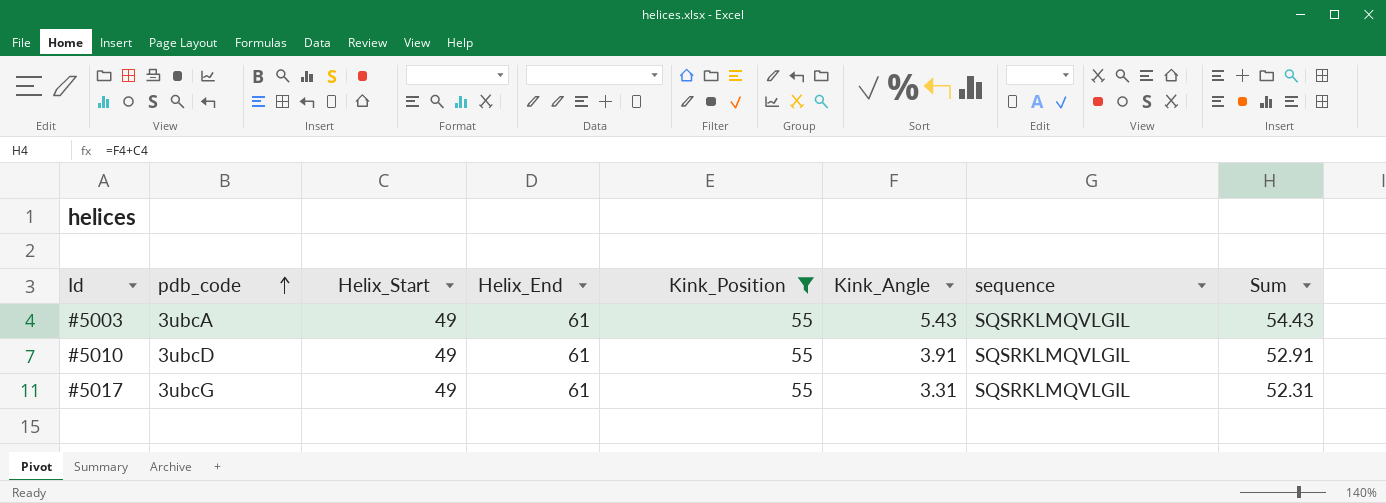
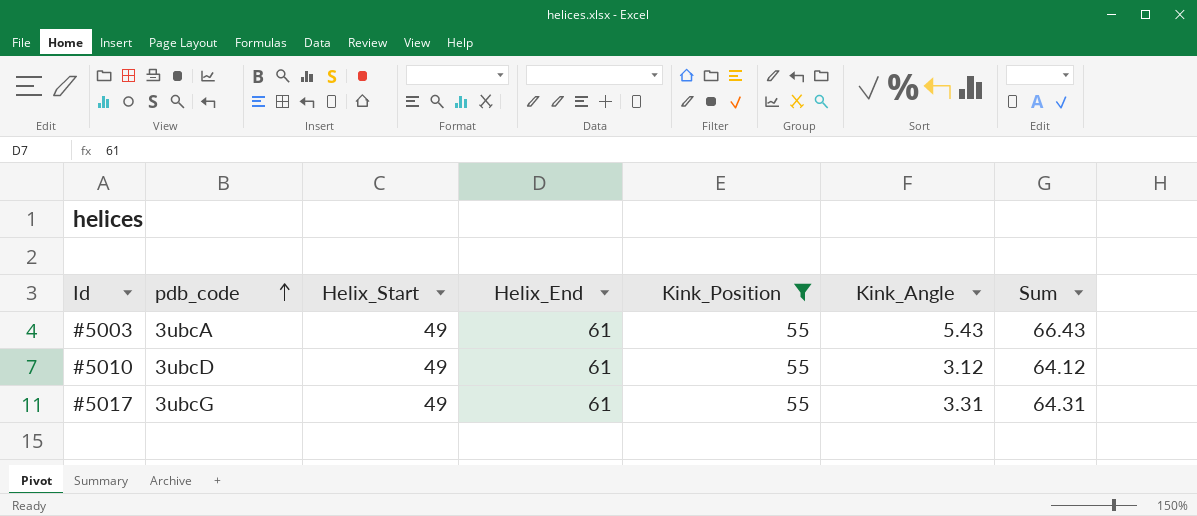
column sequence | position: 7 -> none
column Sum | formula: [Helix_Start] + [Kink_Angle] -> [Helix_End] + [Kink_Angle]
#5010 | Kink_Angle: 3.91 -> 3.12

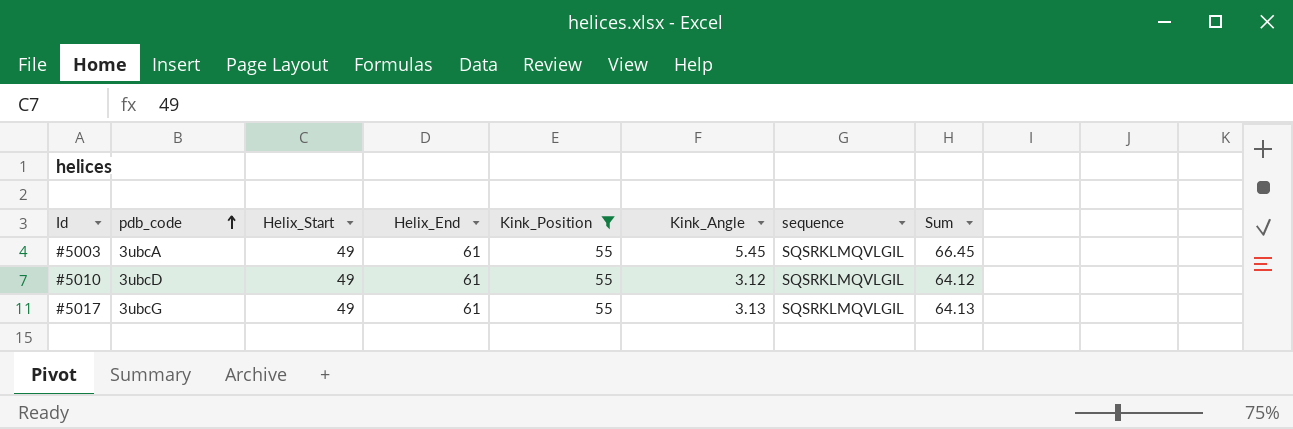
column sequence | position: none -> 7
#5003 | Kink_Angle: 5.43 -> 5.45
#5003 | Sum: 66.43 -> 66.45
#5017 | Kink_Angle: 3.31 -> 3.13
#5017 | Sum: 64.31 -> 64.13

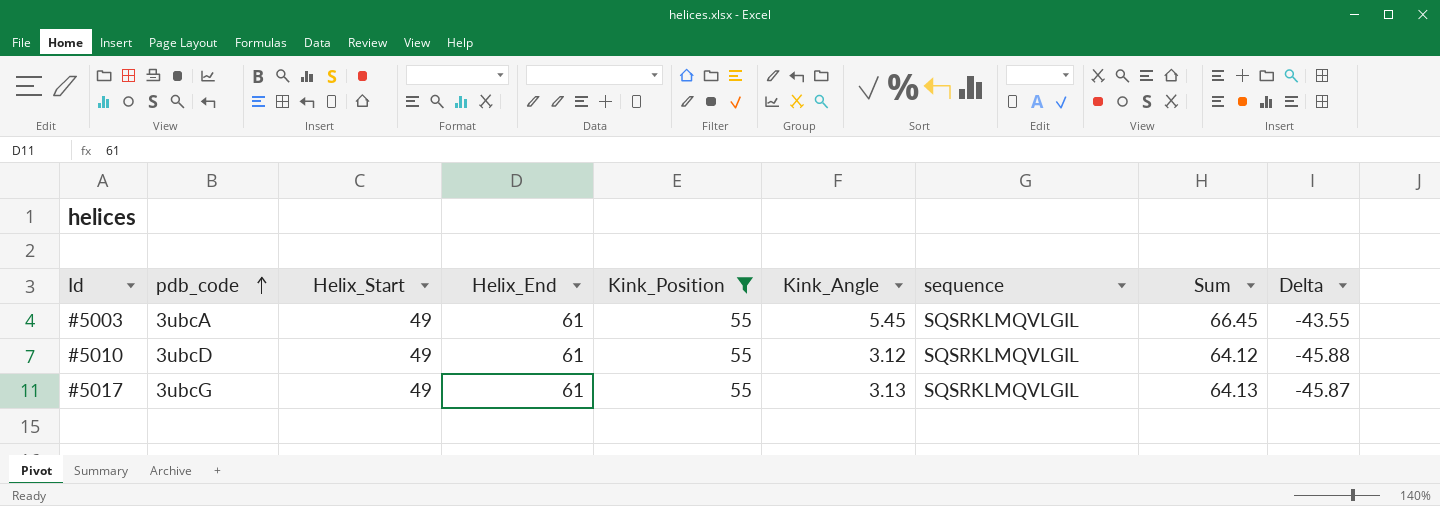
column Delta | formula: none -> [Kink_Angle] - [Helix_Start]

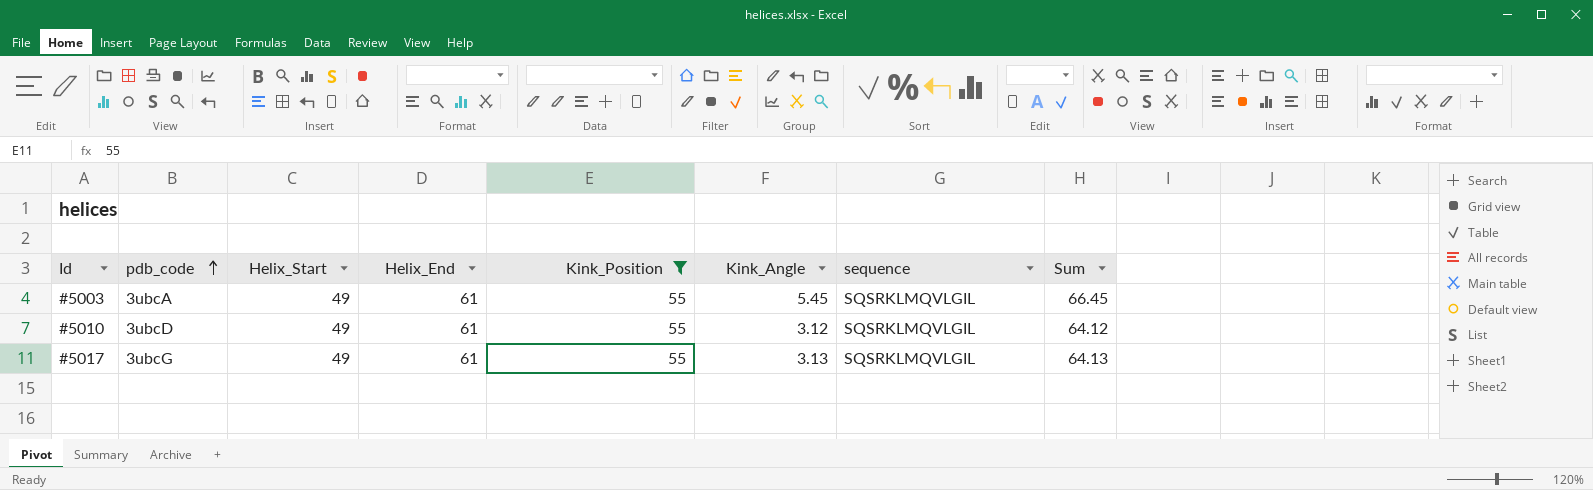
column Delta | formula: [Kink_Angle] - [Helix_Start] -> none

